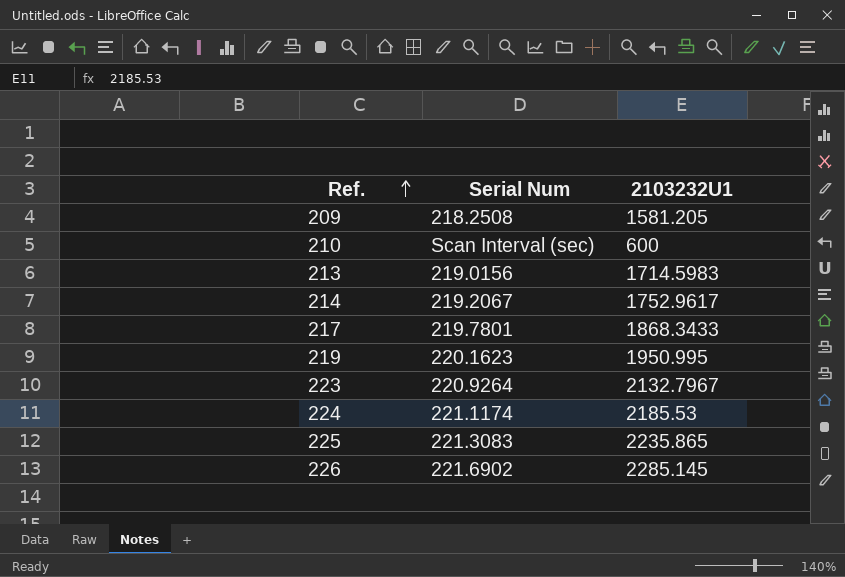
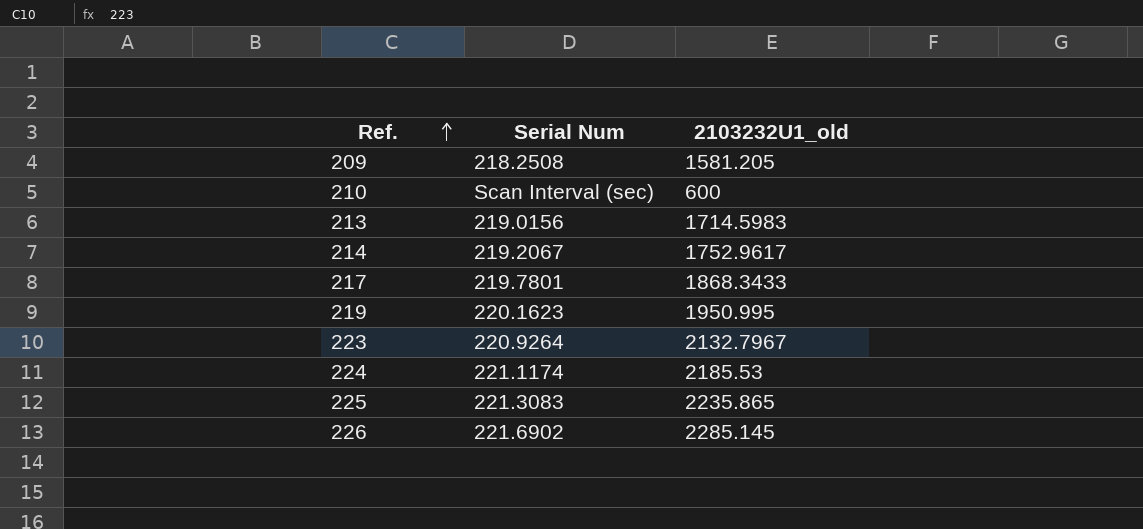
column name: 2103232U1 -> 2103232U1_old

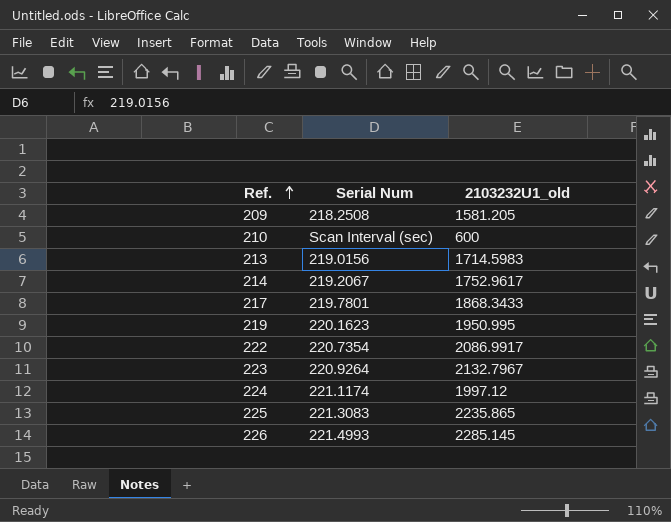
row 222: none -> 220.7354 | 2086.9917
224 | 2103232U1_old: 2185.53 -> 1997.12
226 | Serial Num: 221.6902 -> 221.4993

